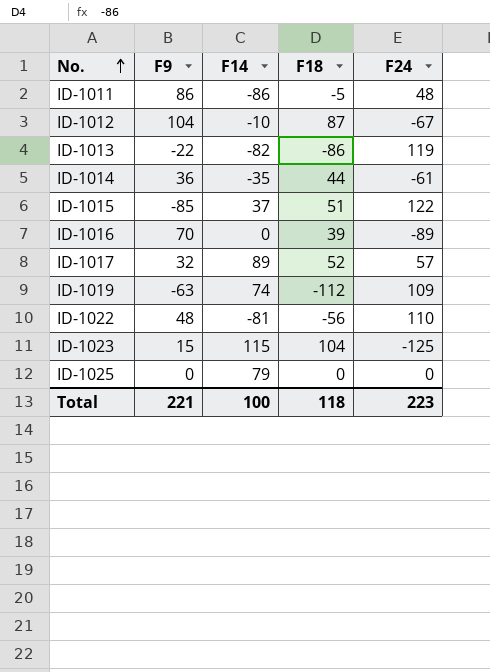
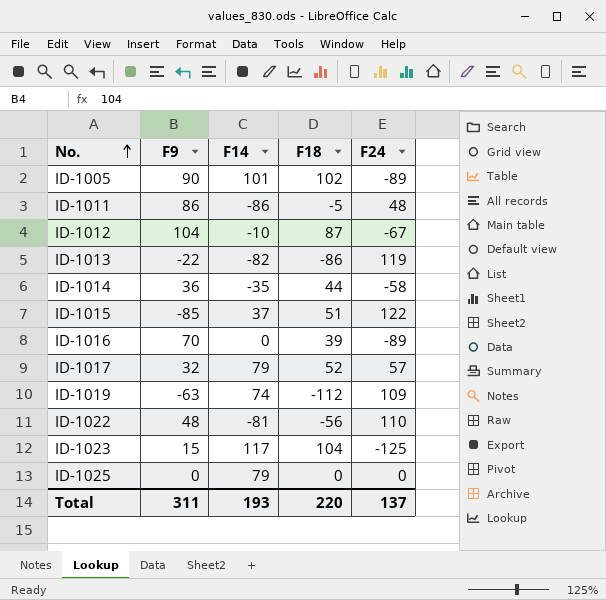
row ID-1005: none -> 90 | 101 | 102 | -89
ID-1014 | F24: -61 -> -58
ID-1017 | F14: 89 -> 79
ID-1023 | F14: 115 -> 117
Total | F9: 221 -> 311
Total | F14: 100 -> 193
Total | F18: 118 -> 220
Total | F24: 223 -> 137

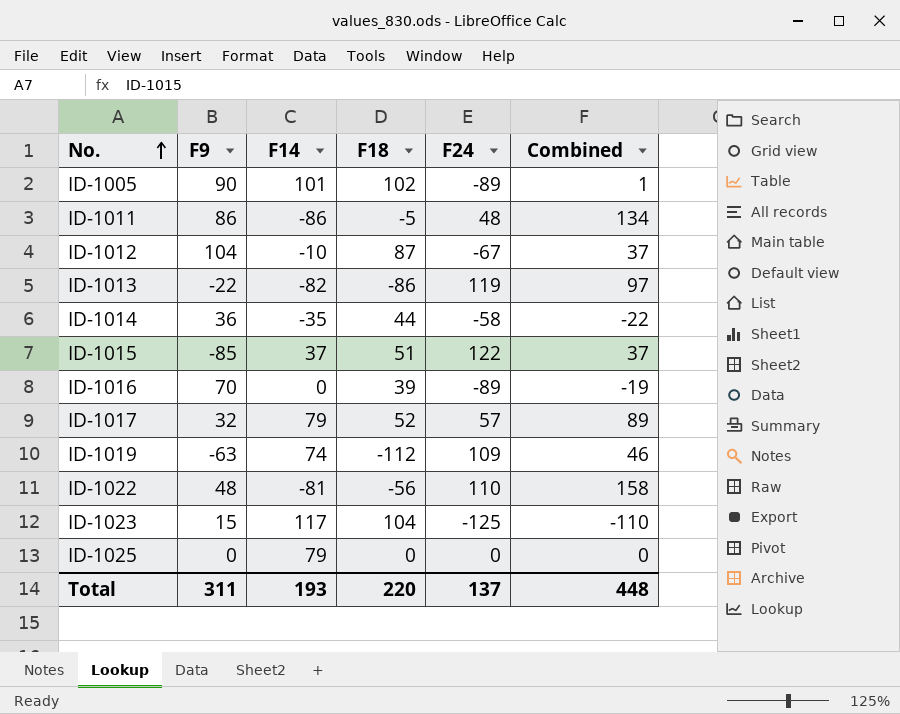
column Combined | formula: none -> [F9] + [F24]

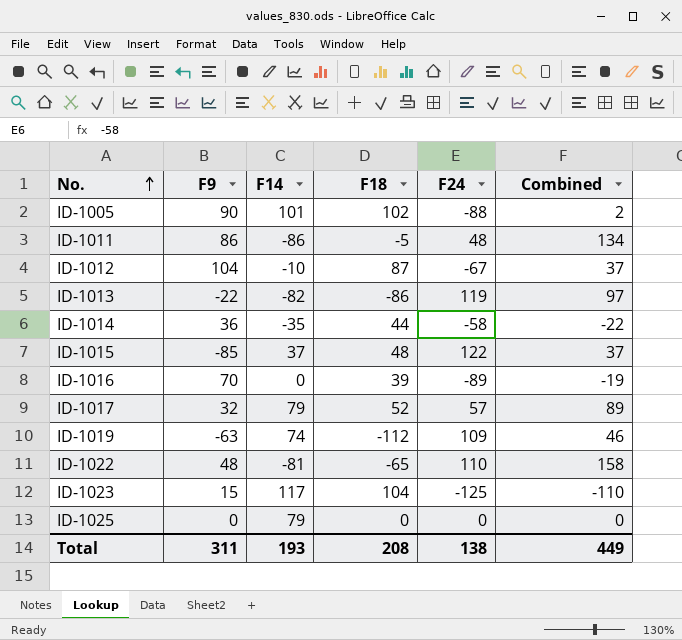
ID-1005 | F24: -89 -> -88
ID-1005 | Combined: 1 -> 2
ID-1015 | F18: 51 -> 48
ID-1022 | F18: -56 -> -65
Total | F18: 220 -> 208
Total | F24: 137 -> 138
Total | Combined: 448 -> 449

